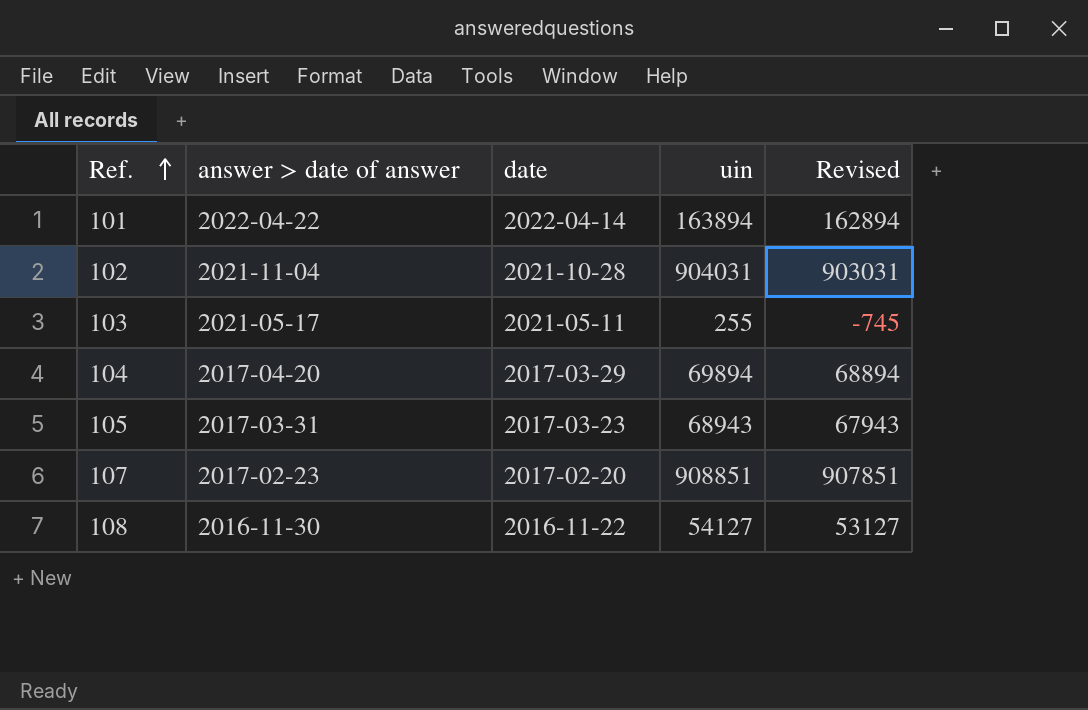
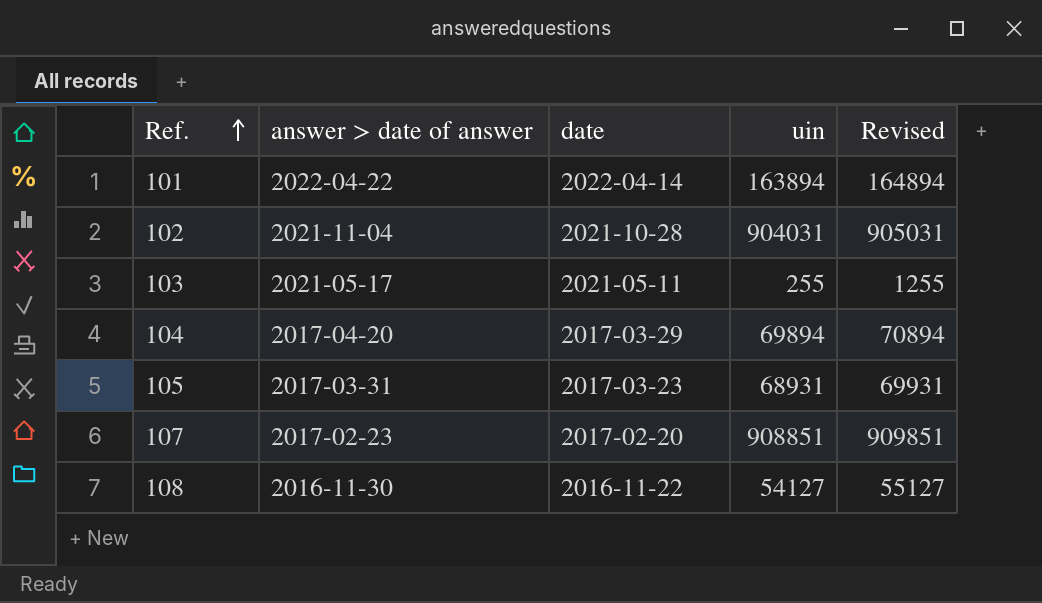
column Revised | formula: [uin] - 1000 -> [uin] + 1000
105 | uin: 68943 -> 68931

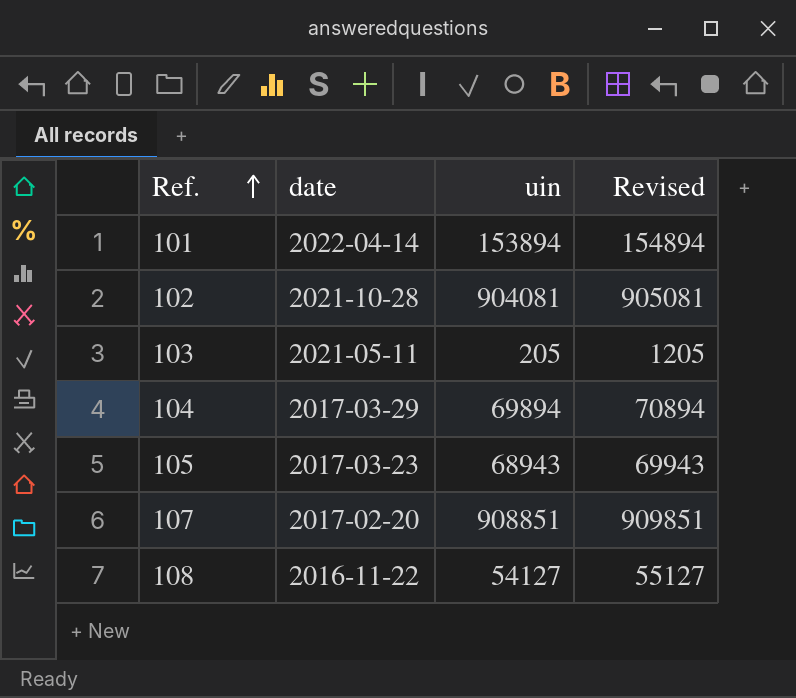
column answer > date of answer | position: 2 -> none
101 | uin: 163894 -> 153894
101 | Revised: 164894 -> 154894
102 | uin: 904031 -> 904081
102 | Revised: 905031 -> 905081
103 | uin: 255 -> 205
103 | Revised: 1255 -> 1205
105 | uin: 68931 -> 68943
105 | Revised: 69931 -> 69943

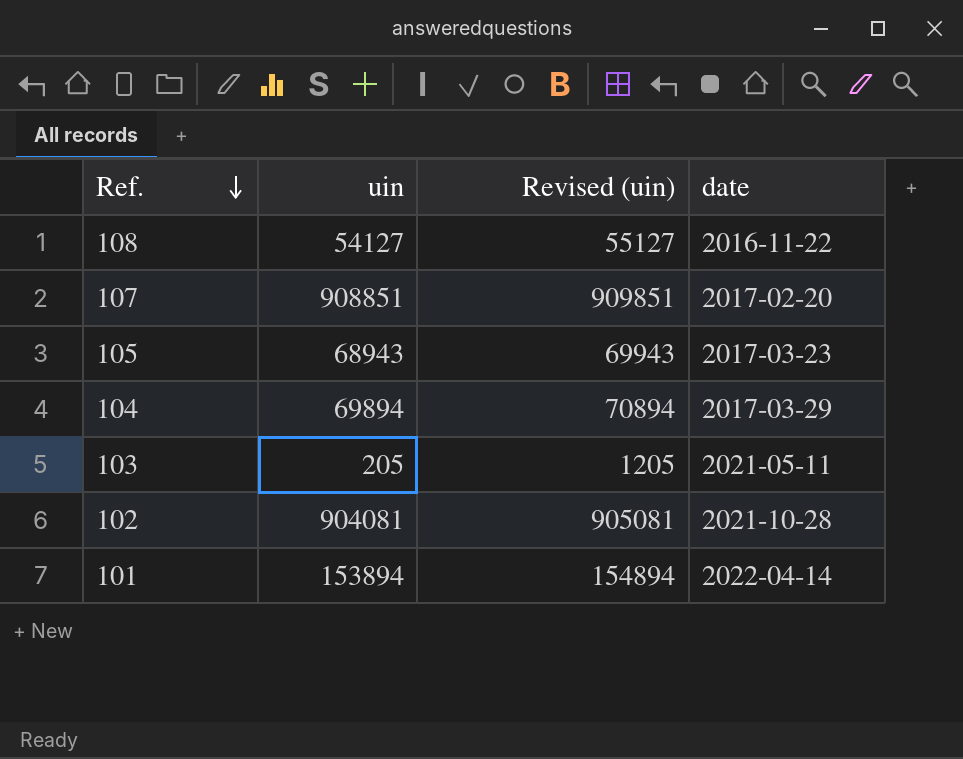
row order: Ref. ascending -> Ref. descending
column name: Revised -> Revised (uin)
column date | position: 2 -> 4

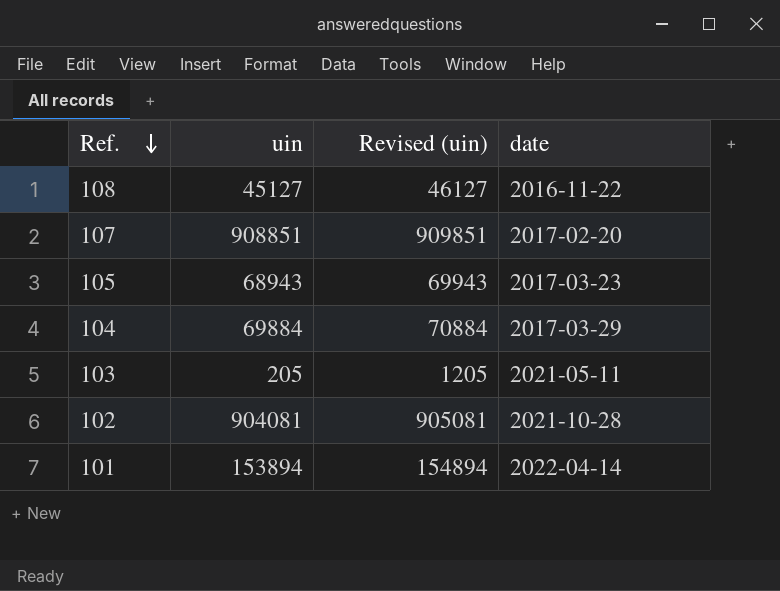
108 | uin: 54127 -> 45127
108 | Revised (uin): 55127 -> 46127
104 | uin: 69894 -> 69884
104 | Revised (uin): 70894 -> 70884

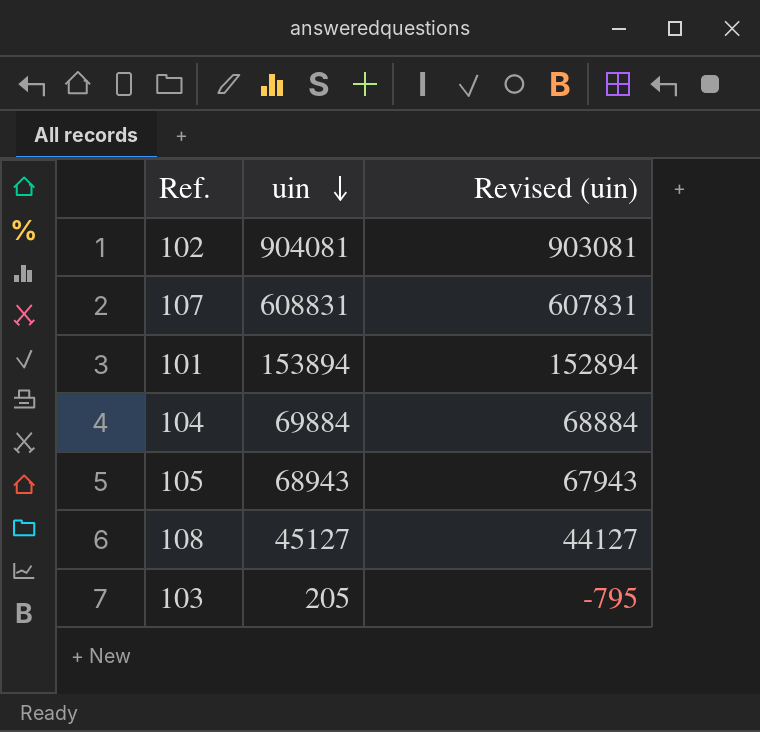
row order: Ref. descending -> uin descending
column date | position: 4 -> none
column Revised (uin) | formula: [uin] + 1000 -> [uin] - 1000
107 | uin: 908851 -> 608831

